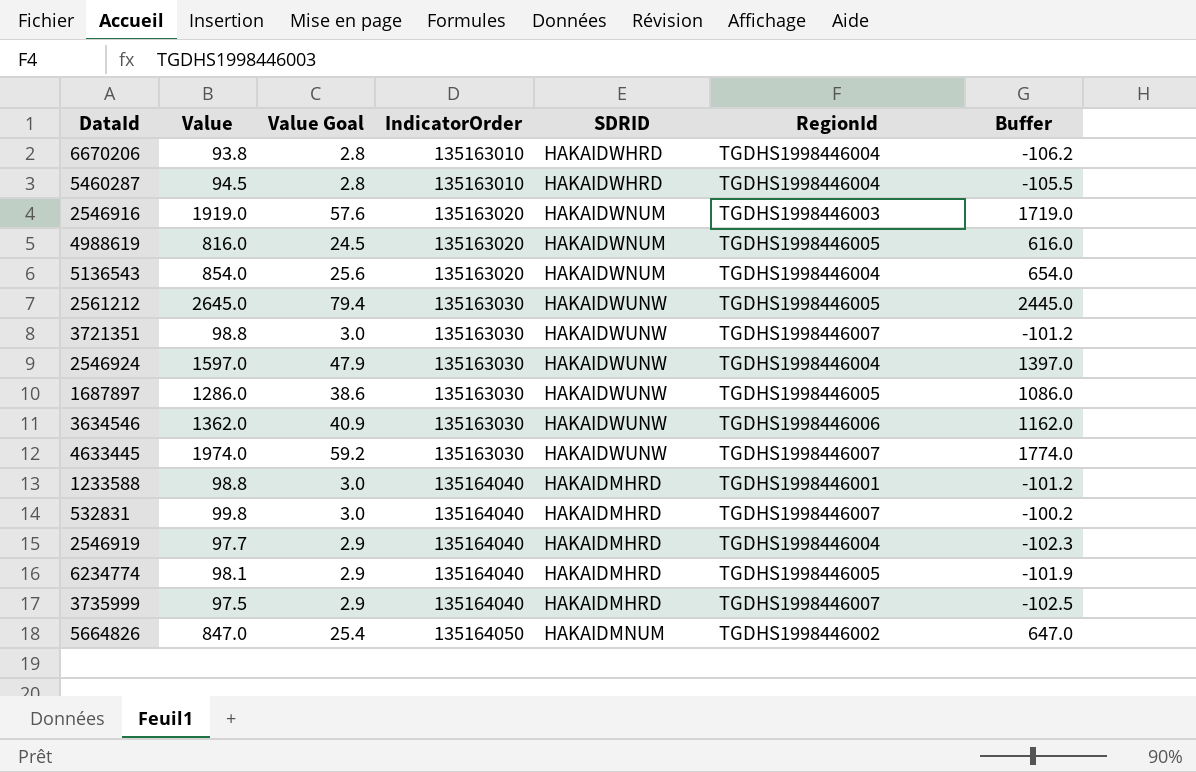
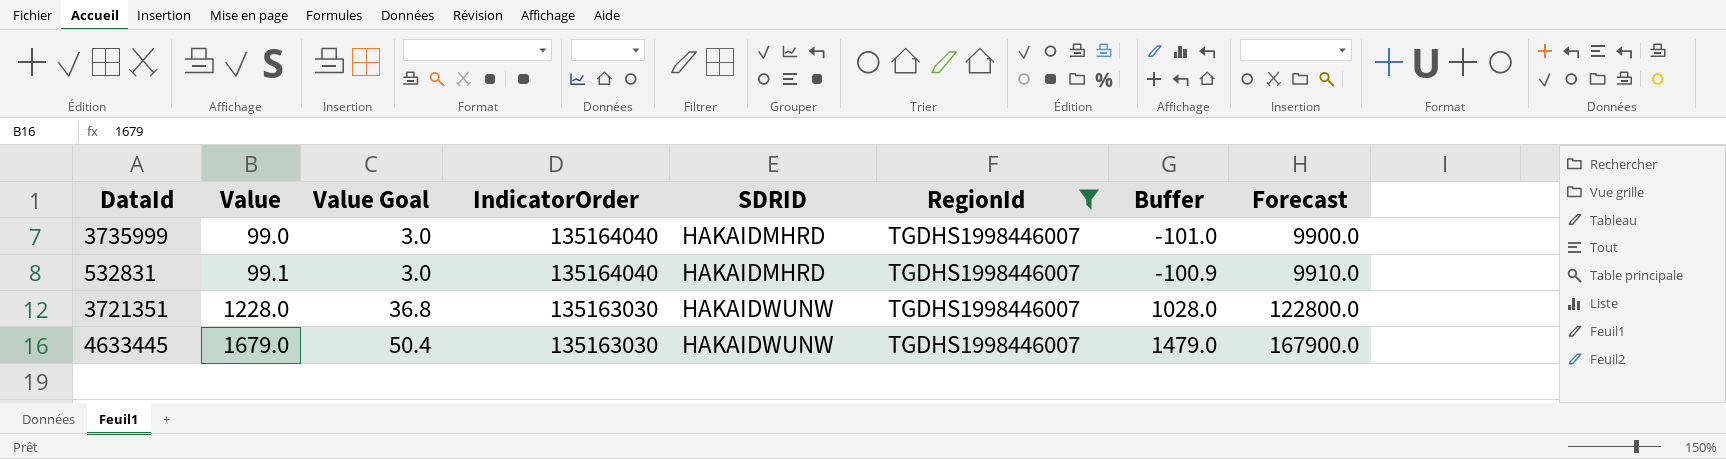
filter: none -> RegionId = TGDHS1998446007
row order: IndicatorOrder ascending -> Value ascending
column Forecast | formula: none -> [Value] * 100
3735999 | Value: 97.5 -> 99.0
3735999 | Value Goal: 2.9 -> 3.0
3735999 | Buffer: -102.5 -> -101.0
532831 | Value: 99.8 -> 99.1
532831 | Buffer: -100.2 -> -100.9
3721351 | Value: 98.8 -> 1228.0
3721351 | Value Goal: 3.0 -> 36.8
3721351 | Buffer: -101.2 -> 1028.0
4633445 | Value: 1974.0 -> 1679.0
4633445 | Value Goal: 59.2 -> 50.4
4633445 | Buffer: 1774.0 -> 1479.0

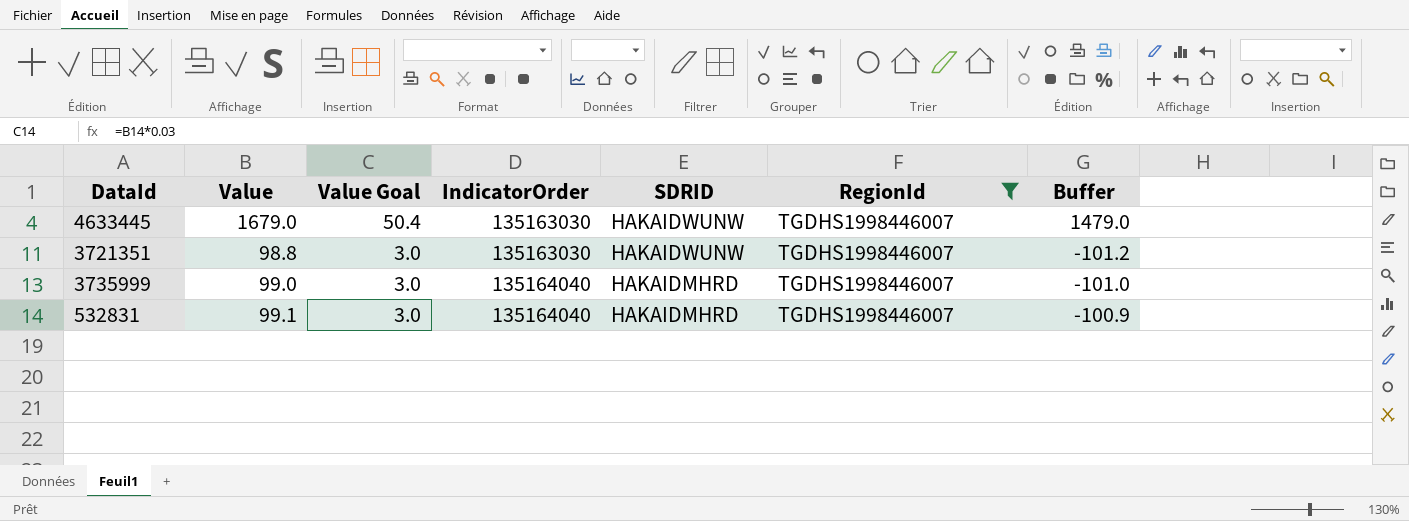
row order: Value ascending -> Value Goal descending
column Forecast | formula: [Value] * 100 -> none
3721351 | Value: 1228.0 -> 98.8
3721351 | Value Goal: 36.8 -> 3.0
3721351 | Buffer: 1028.0 -> -101.2

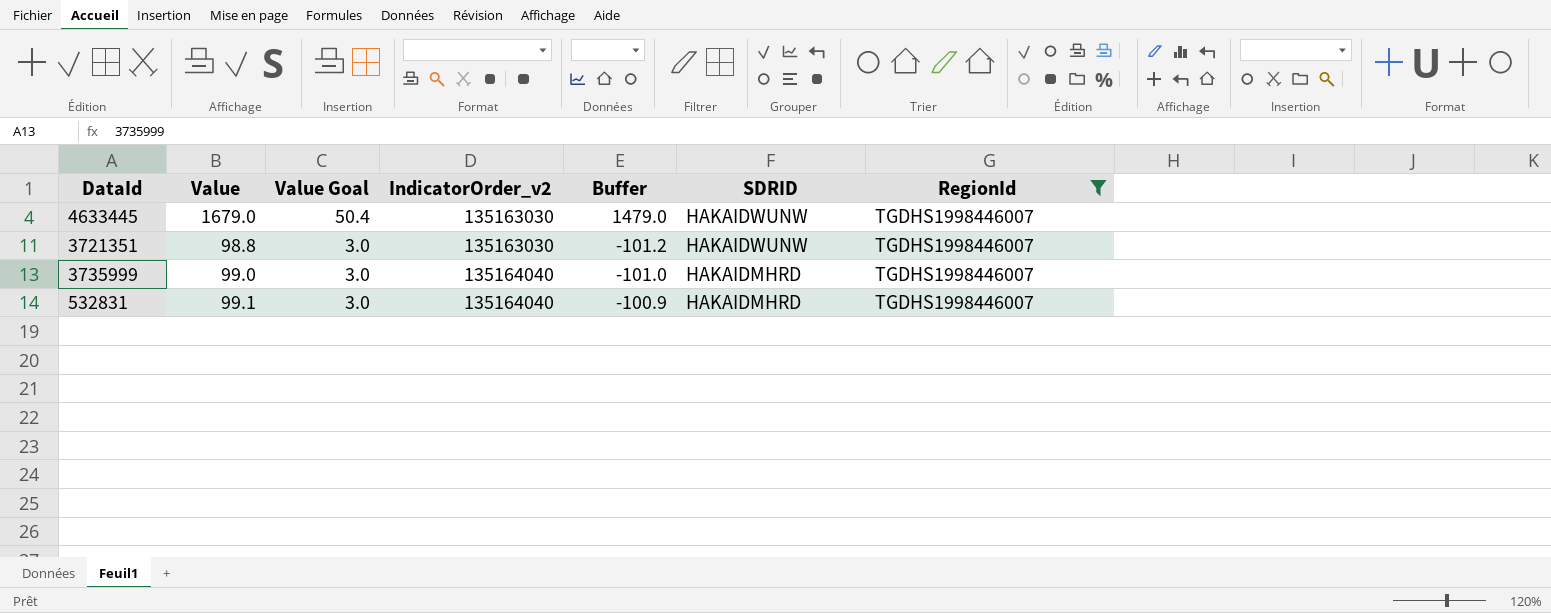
column name: IndicatorOrder -> IndicatorOrder_v2
column Buffer | position: 7 -> 5

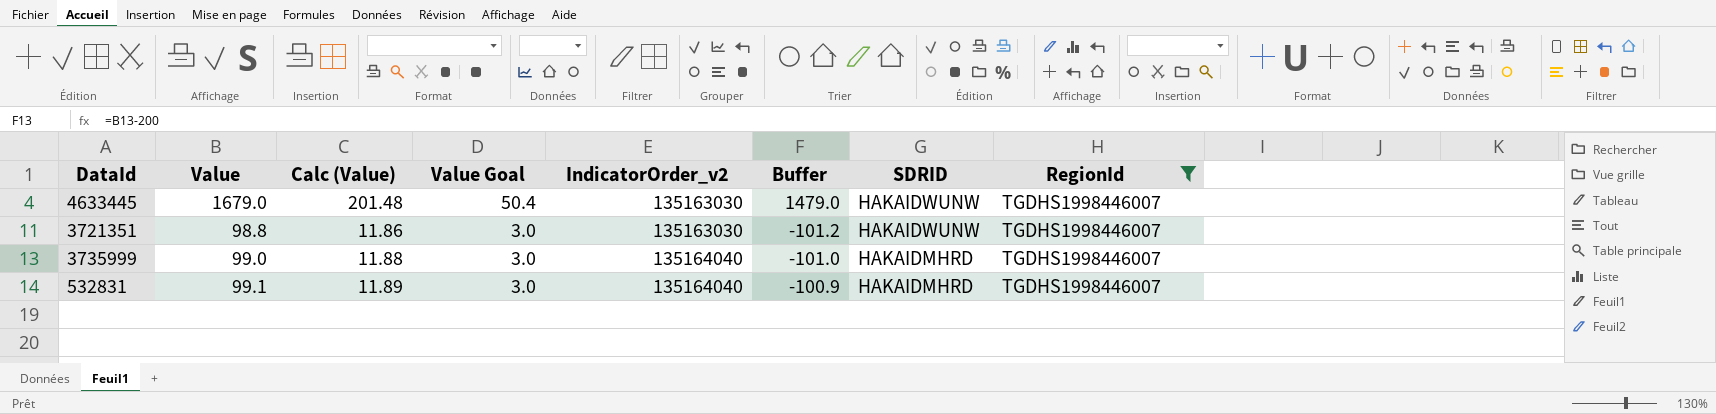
column Calc (Value) | formula: none -> [Value] * 0.12

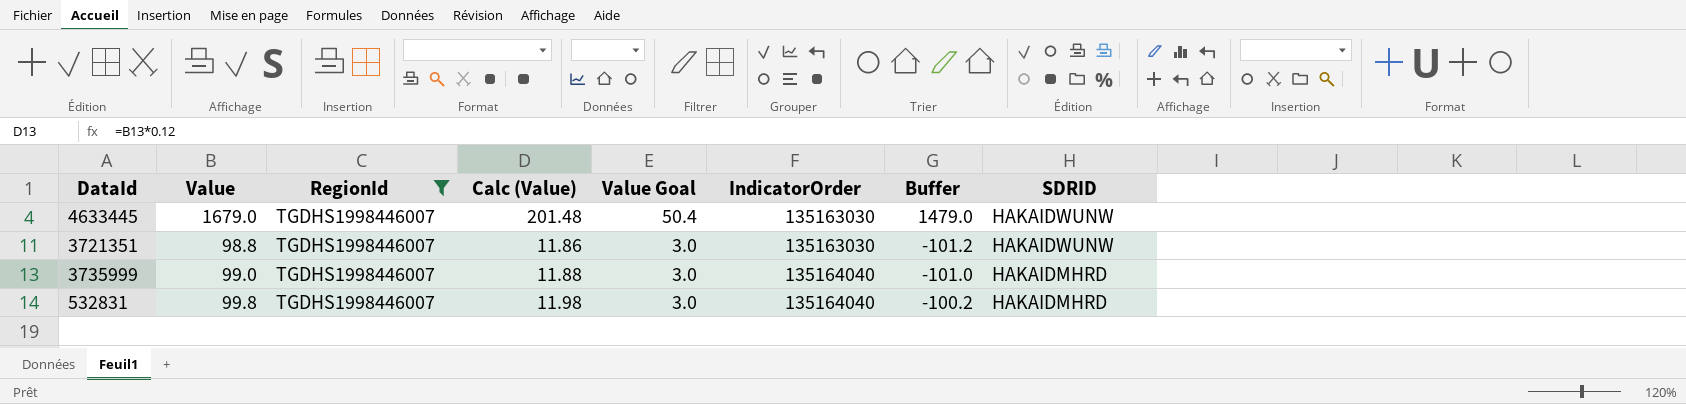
column RegionId | position: 8 -> 3
column name: IndicatorOrder_v2 -> IndicatorOrder
532831 | Value: 99.1 -> 99.8
532831 | Calc (Value): 11.89 -> 11.98
532831 | Buffer: -100.9 -> -100.2

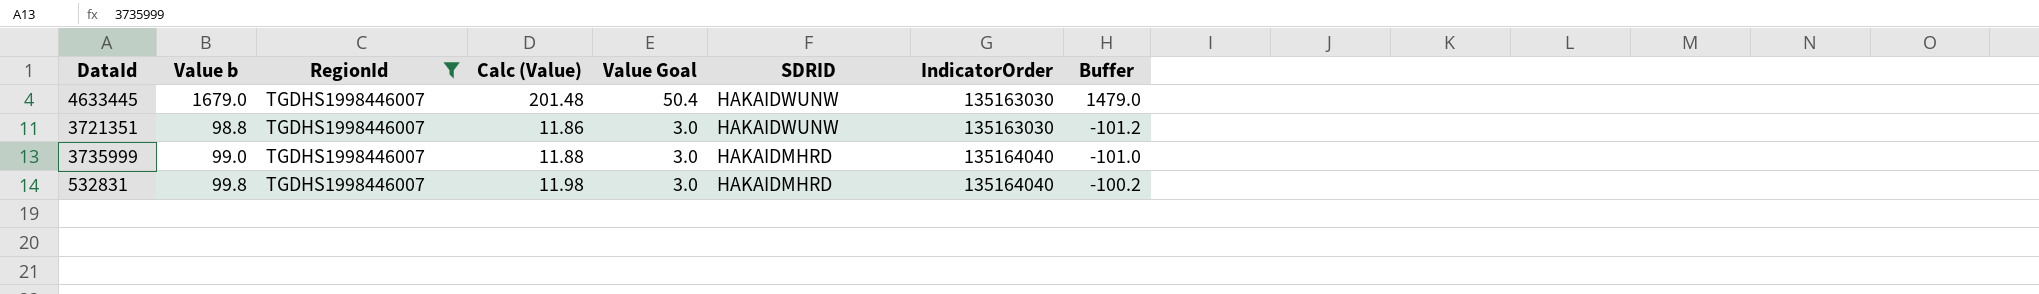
column name: Value -> Value b
column SDRID | position: 8 -> 6

